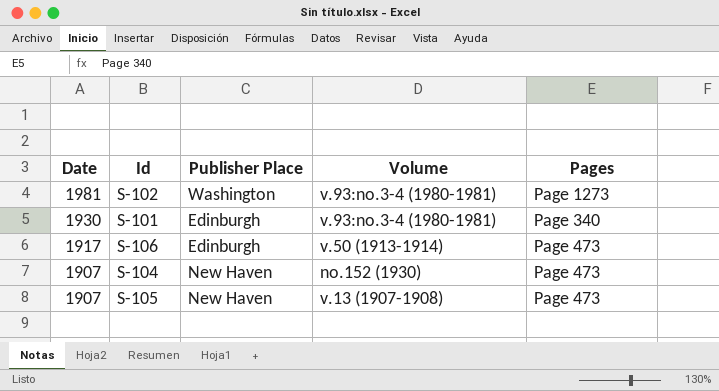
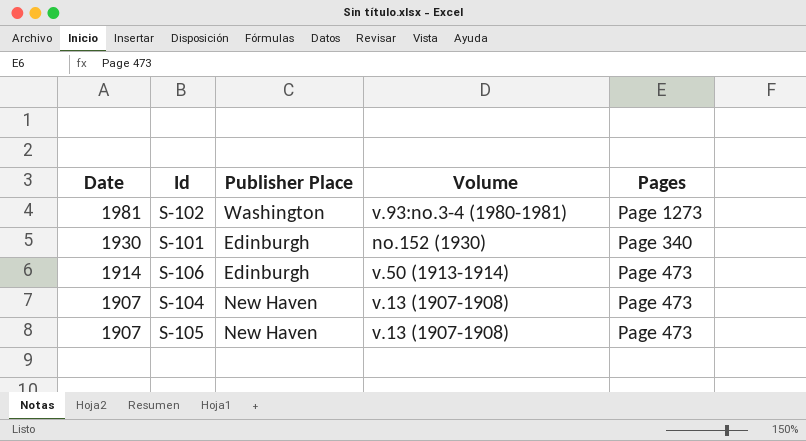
S-101 | Volume: v.93:no.3-4 (1980-1981) -> no.152 (1930)
S-106 | Date: 1917 -> 1914
S-104 | Volume: no.152 (1930) -> v.13 (1907-1908)

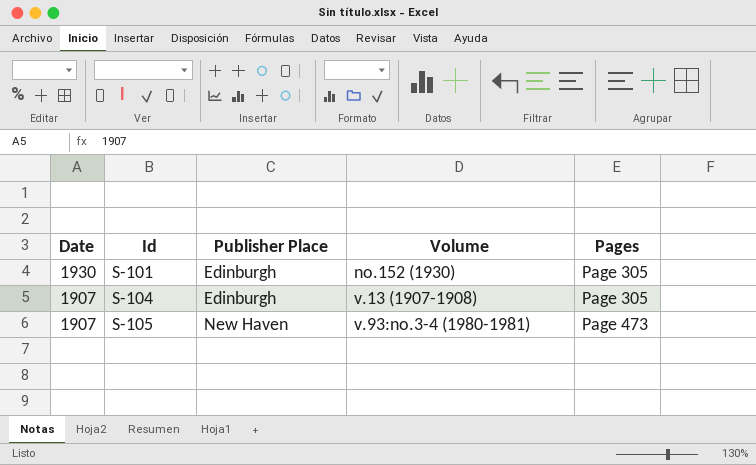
row S-102: 1981 | Washington | v.93:no.3-4 (1980-1981) | Page 1273 -> none
row S-106: 1914 | Edinburgh | v.50 (1913-1914) | Page 473 -> none
S-101 | Pages: Page 340 -> Page 305
S-104 | Publisher Place: New Haven -> Edinburgh
S-104 | Pages: Page 473 -> Page 305
S-105 | Volume: v.13 (1907-1908) -> v.93:no.3-4 (1980-1981)

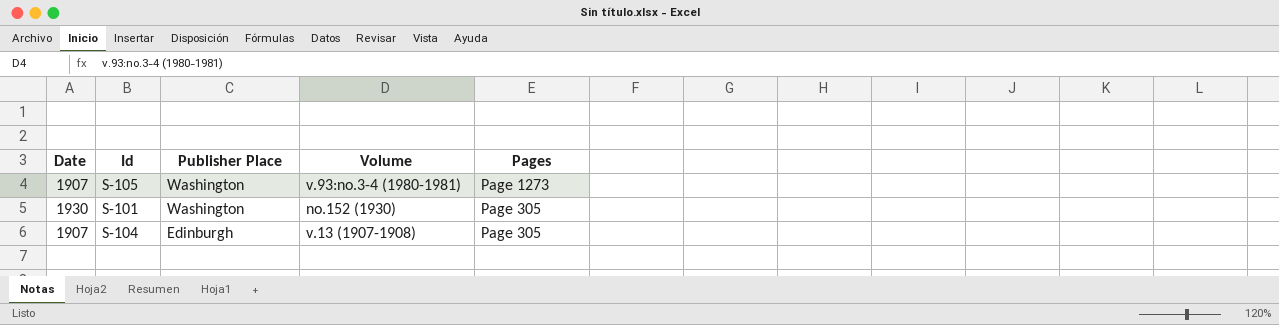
row order: Date descending -> Publisher Place descending
S-105 | Publisher Place: New Haven -> Washington
S-105 | Pages: Page 473 -> Page 1273
S-101 | Publisher Place: Edinburgh -> Washington

